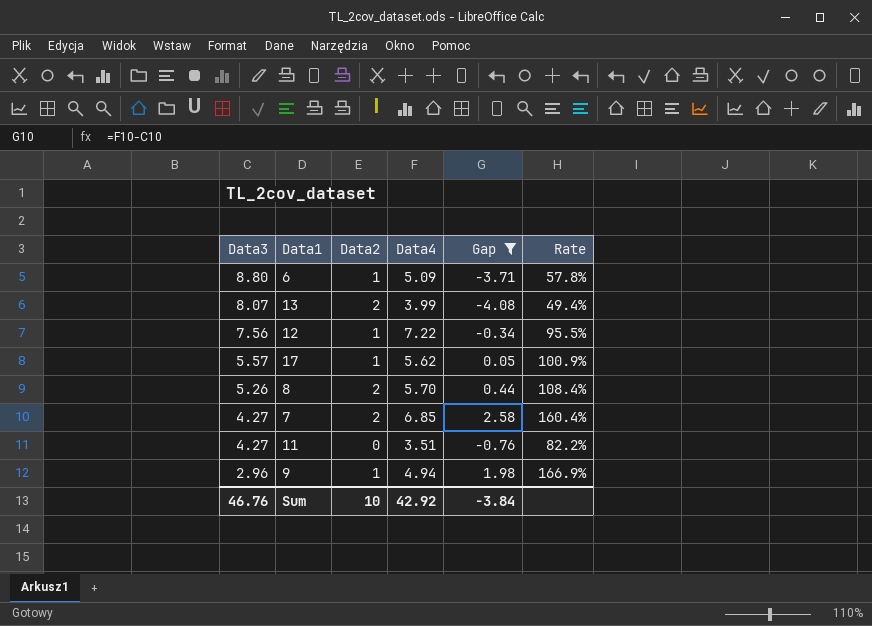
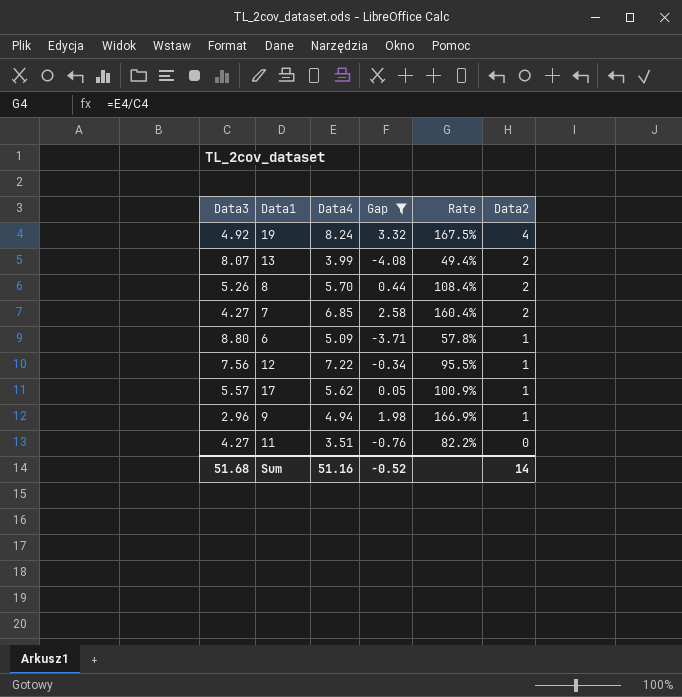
row order: Data3 descending -> Data2 descending
column Data2 | position: 3 -> 6
row 19: none -> 4.92 | 8.24 | 3.32 | 167.5% | 4
Sum | Data3: 46.76 -> 51.68
Sum | Data4: 42.92 -> 51.16
Sum | Gap: -3.84 -> -0.52
Sum | Data2: 10 -> 14

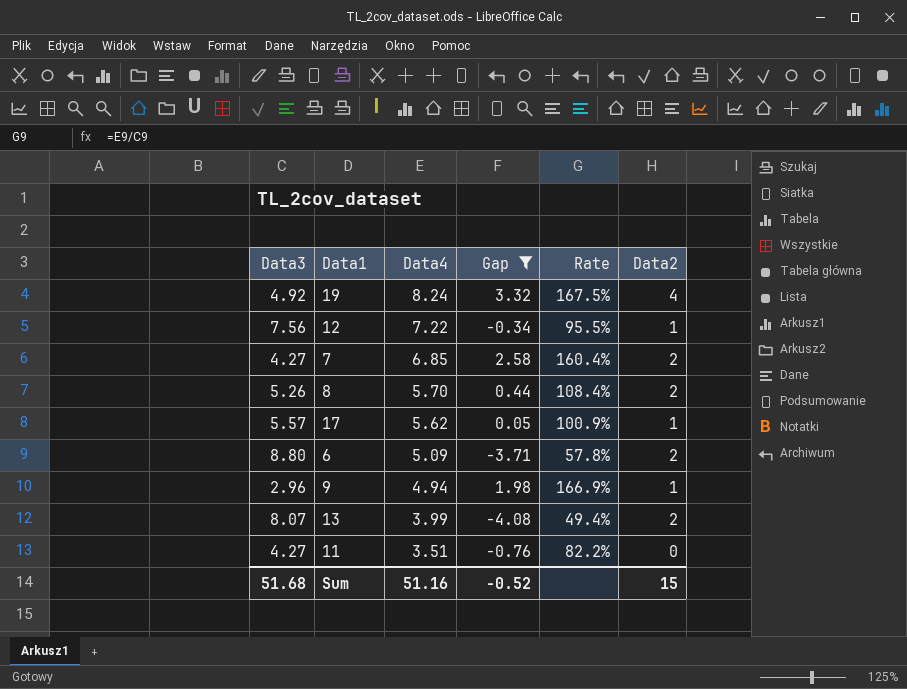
row order: Data2 descending -> Data4 descending
6 | Data2: 1 -> 2
Sum | Data2: 14 -> 15

